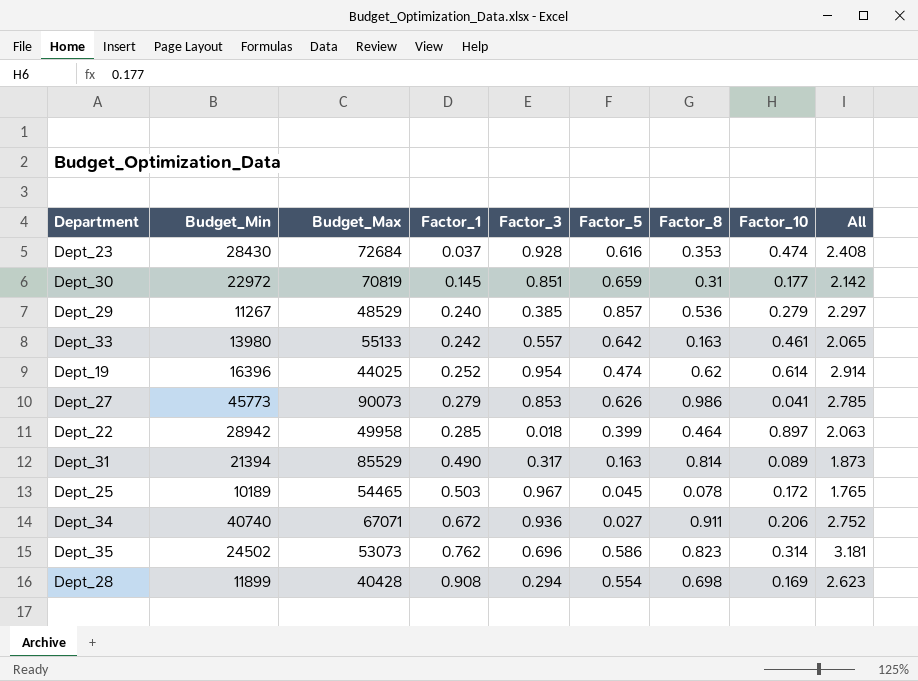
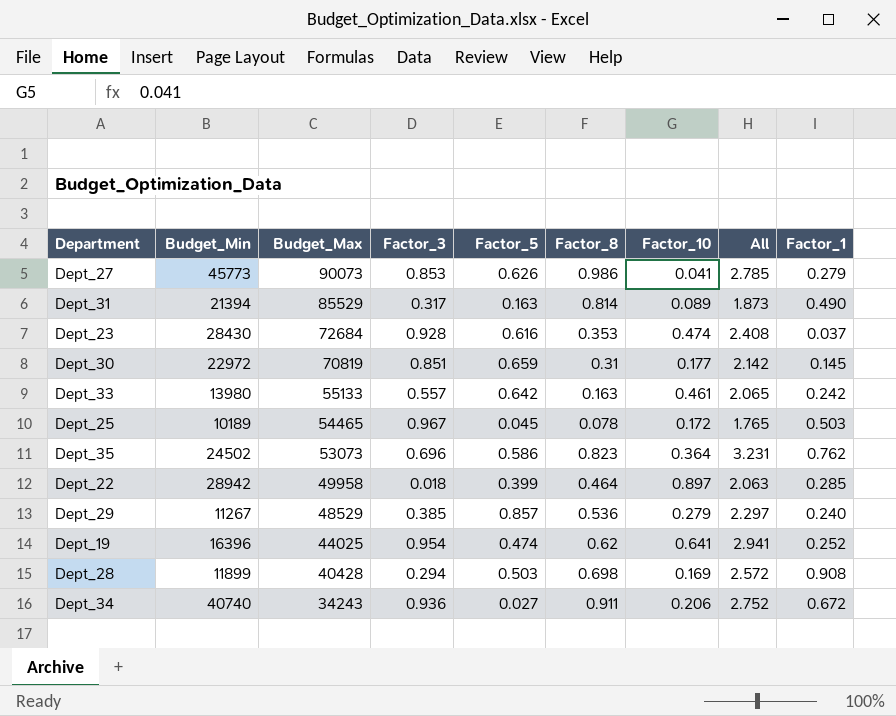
row order: Factor_1 ascending -> Budget_Max descending
column Factor_1 | position: 4 -> 9
Dept_35 | Factor_10: 0.314 -> 0.364
Dept_35 | All: 3.181 -> 3.231
Dept_19 | Factor_10: 0.614 -> 0.641
Dept_19 | All: 2.914 -> 2.941
Dept_28 | Factor_5: 0.554 -> 0.503
Dept_28 | All: 2.623 -> 2.572
Dept_34 | Budget_Max: 67071 -> 34243

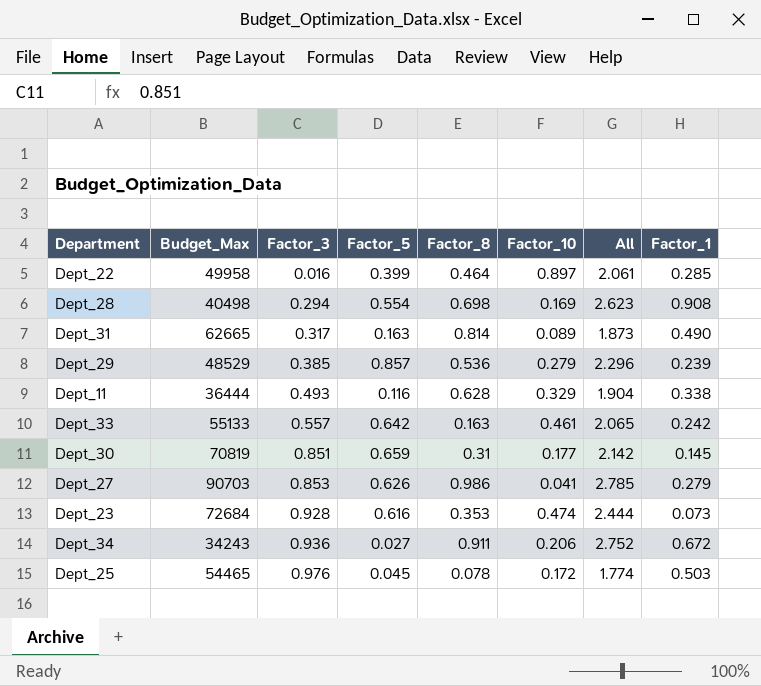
row order: Budget_Max descending -> Factor_3 ascending
column Budget_Min | position: 2 -> none
row Dept_35: 24502 | 53073 | 0.696 | 0.586 | 0.823 | 0.364 | 3.231 | 0.762 -> none
row Dept_19: 16396 | 44025 | 0.954 | 0.474 | 0.62 | 0.641 | 2.941 | 0.252 -> none
Dept_22 | Factor_3: 0.018 -> 0.016
Dept_22 | All: 2.063 -> 2.061
Dept_28 | Budget_Max: 40428 -> 40498
Dept_28 | Factor_5: 0.503 -> 0.554
Dept_28 | All: 2.572 -> 2.623
Dept_31 | Budget_Max: 85529 -> 62665
Dept_29 | All: 2.297 -> 2.296
Dept_29 | Factor_1: 0.240 -> 0.239
row Dept_11: none -> 36444 | 0.493 | 0.116 | 0.628 | 0.329 | 1.904 | 0.338
Dept_27 | Budget_Max: 90073 -> 90703
Dept_23 | All: 2.408 -> 2.444
Dept_23 | Factor_1: 0.037 -> 0.073
Dept_25 | Factor_3: 0.967 -> 0.976
Dept_25 | All: 1.765 -> 1.774

